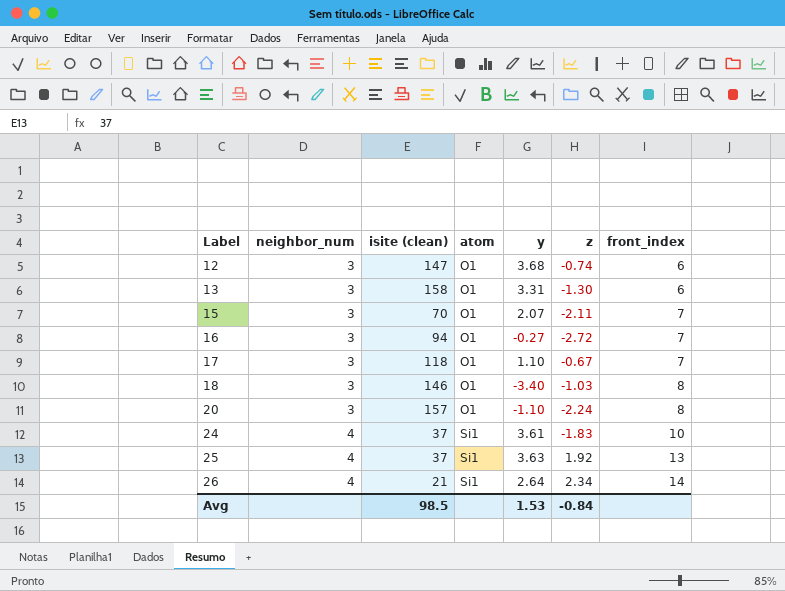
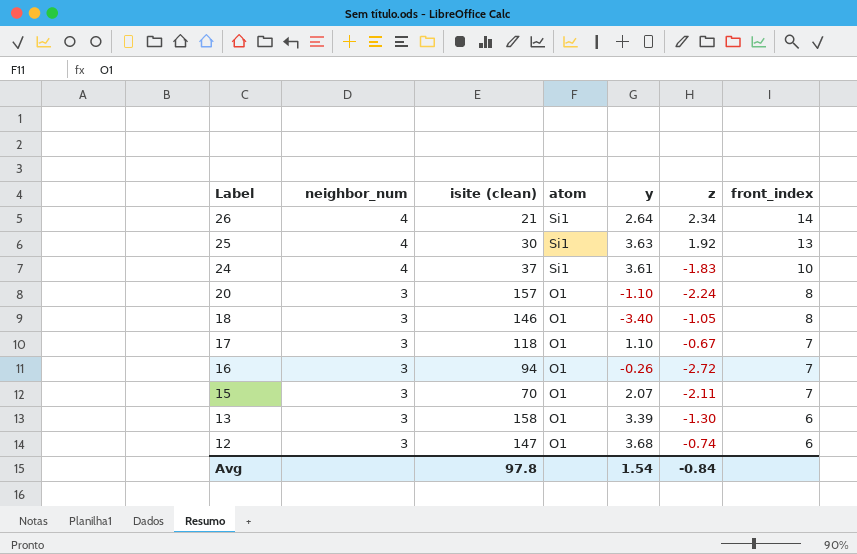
row order: Label ascending -> Label descending
25 | isite (clean): 37 -> 30
18 | z: -1.03 -> -1.05
16 | y: -0.27 -> -0.26
13 | y: 3.31 -> 3.39
Avg | isite (clean): 98.5 -> 97.8
Avg | y: 1.53 -> 1.54

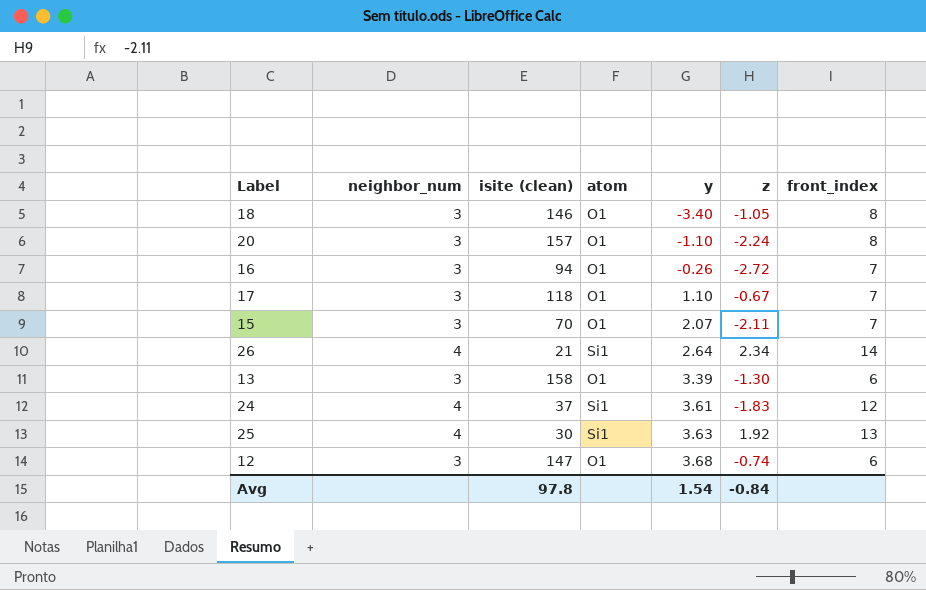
row order: Label descending -> y ascending
24 | front_index: 10 -> 12

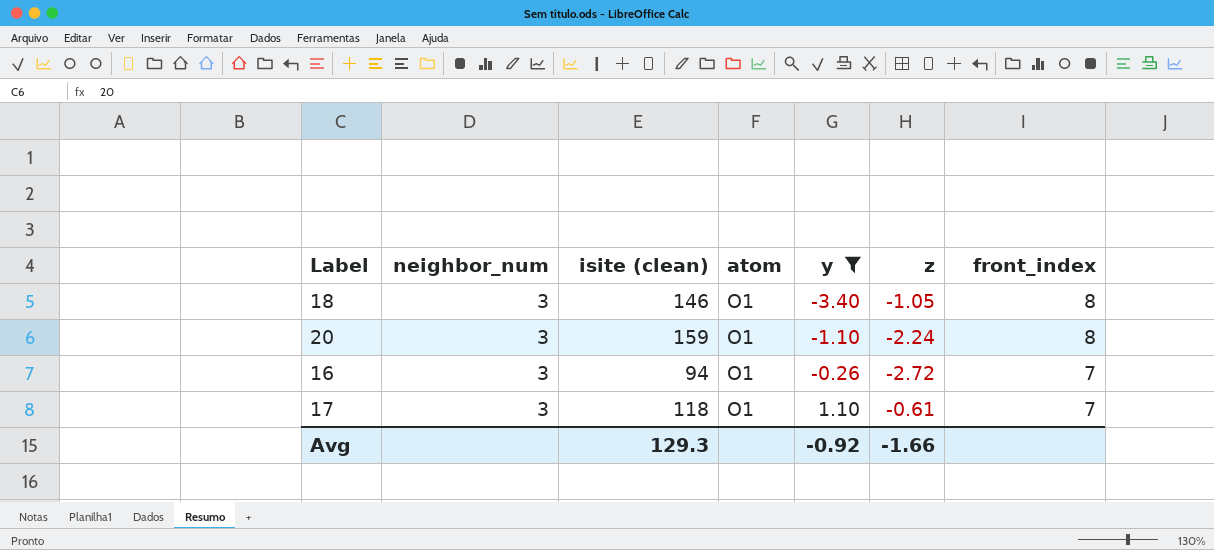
filter: none -> y <= 1.10
20 | isite (clean): 157 -> 159
17 | z: -0.67 -> -0.61
Avg | isite (clean): 97.8 -> 129.3
Avg | y: 1.54 -> -0.92
Avg | z: -0.84 -> -1.66

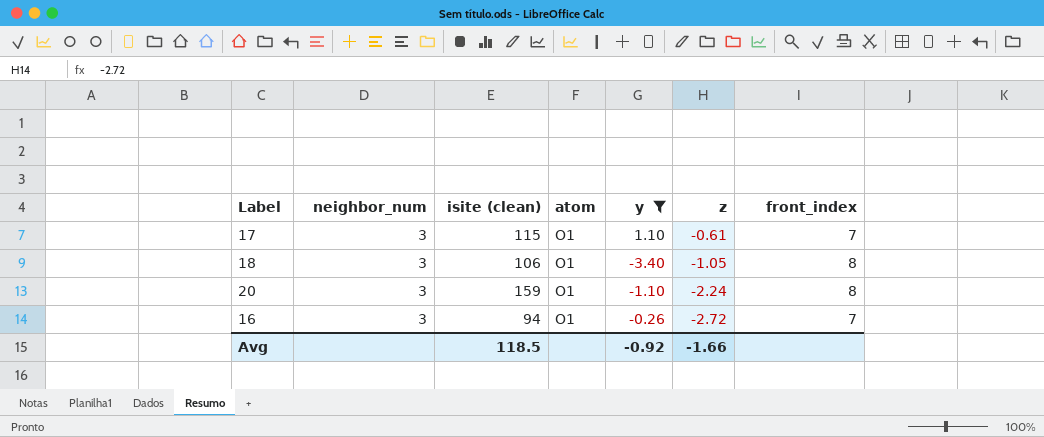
row order: y ascending -> z descending
17 | isite (clean): 118 -> 115
18 | isite (clean): 146 -> 106
Avg | isite (clean): 129.3 -> 118.5

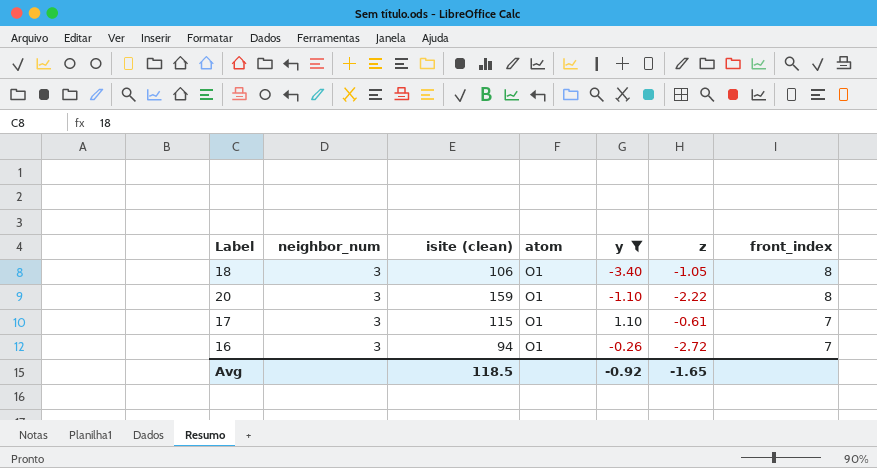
row order: z descending -> front_index descending
20 | z: -2.24 -> -2.22
Avg | z: -1.66 -> -1.65

